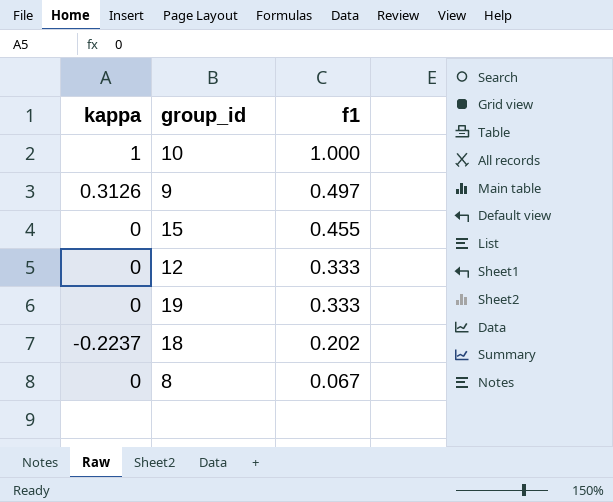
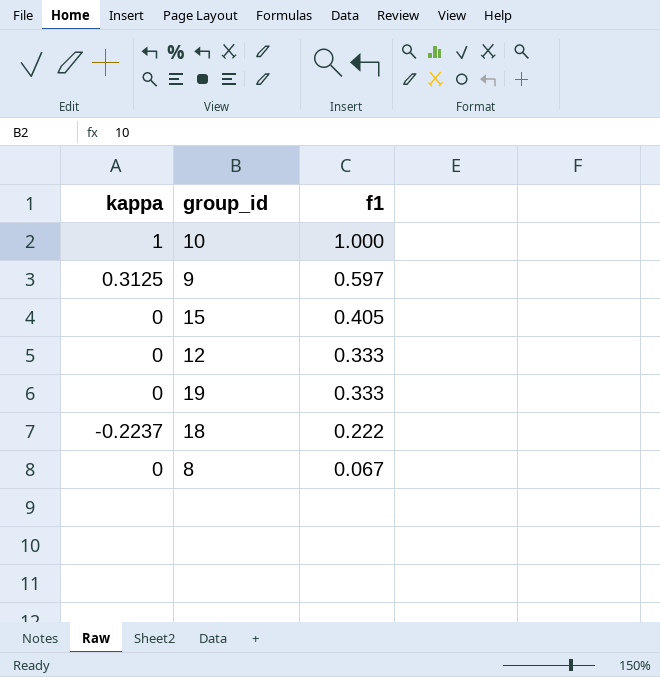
9 | kappa: 0.3126 -> 0.3125
9 | f1: 0.497 -> 0.597
15 | f1: 0.455 -> 0.405
18 | f1: 0.202 -> 0.222

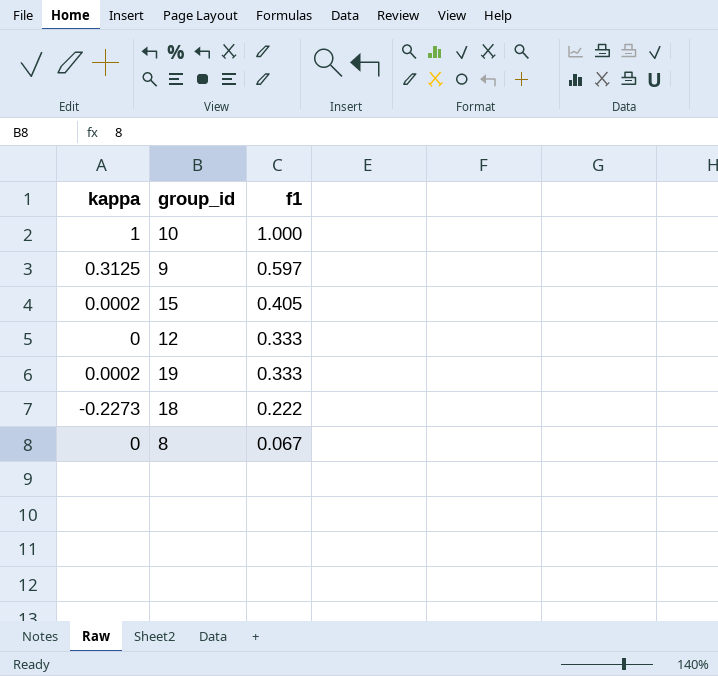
15 | kappa: 0 -> 0.0002
19 | kappa: 0 -> 0.0002
18 | kappa: -0.2237 -> -0.2273

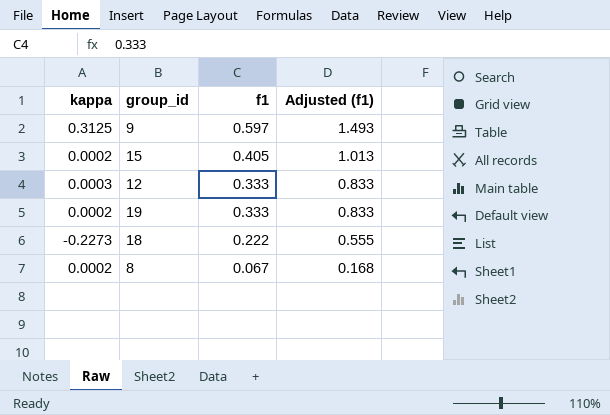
column Adjusted (f1) | formula: none -> [f1] * 2.5
row 10: 1 | 1.000 -> none
12 | kappa: 0 -> 0.0003
8 | kappa: 0 -> 0.0002

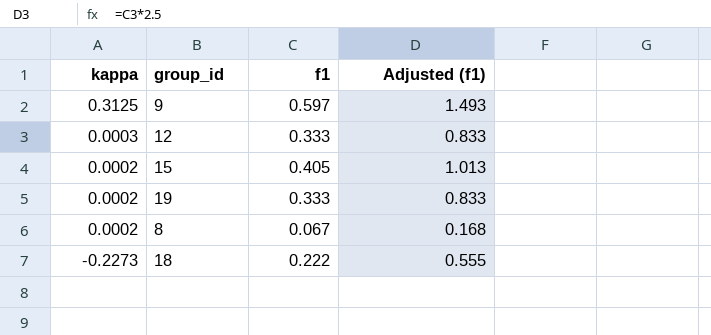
row order: f1 descending -> kappa descending

